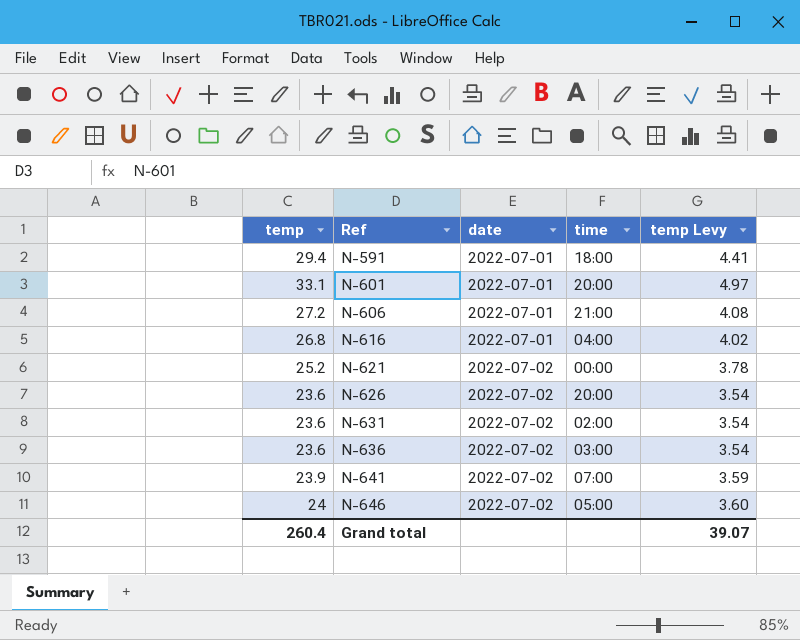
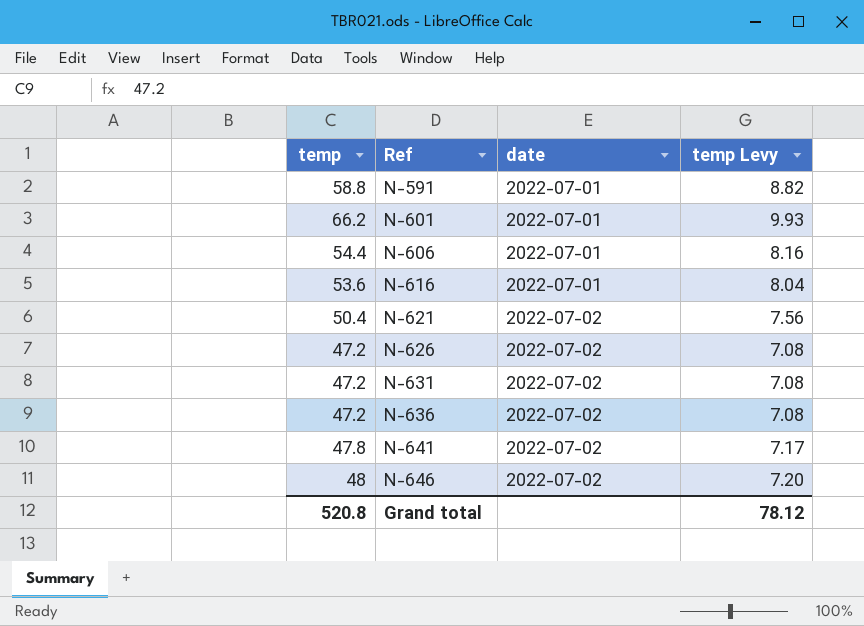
column time | position: 4 -> none
N-591 | temp: 29.4 -> 58.8
N-591 | temp Levy: 4.41 -> 8.82
N-601 | temp: 33.1 -> 66.2
N-601 | temp Levy: 4.97 -> 9.93
N-606 | temp: 27.2 -> 54.4
N-606 | temp Levy: 4.08 -> 8.16
N-616 | temp: 26.8 -> 53.6
N-616 | temp Levy: 4.02 -> 8.04
N-621 | temp: 25.2 -> 50.4
N-621 | temp Levy: 3.78 -> 7.56
N-626 | temp: 23.6 -> 47.2
N-626 | temp Levy: 3.54 -> 7.08
N-631 | temp: 23.6 -> 47.2
N-631 | temp Levy: 3.54 -> 7.08
N-636 | temp: 23.6 -> 47.2
N-636 | temp Levy: 3.54 -> 7.08
N-641 | temp: 23.9 -> 47.8
N-641 | temp Levy: 3.59 -> 7.17
N-646 | temp: 24 -> 48
N-646 | temp Levy: 3.60 -> 7.20
Grand total | temp: 260.4 -> 520.8
Grand total | temp Levy: 39.07 -> 78.12

